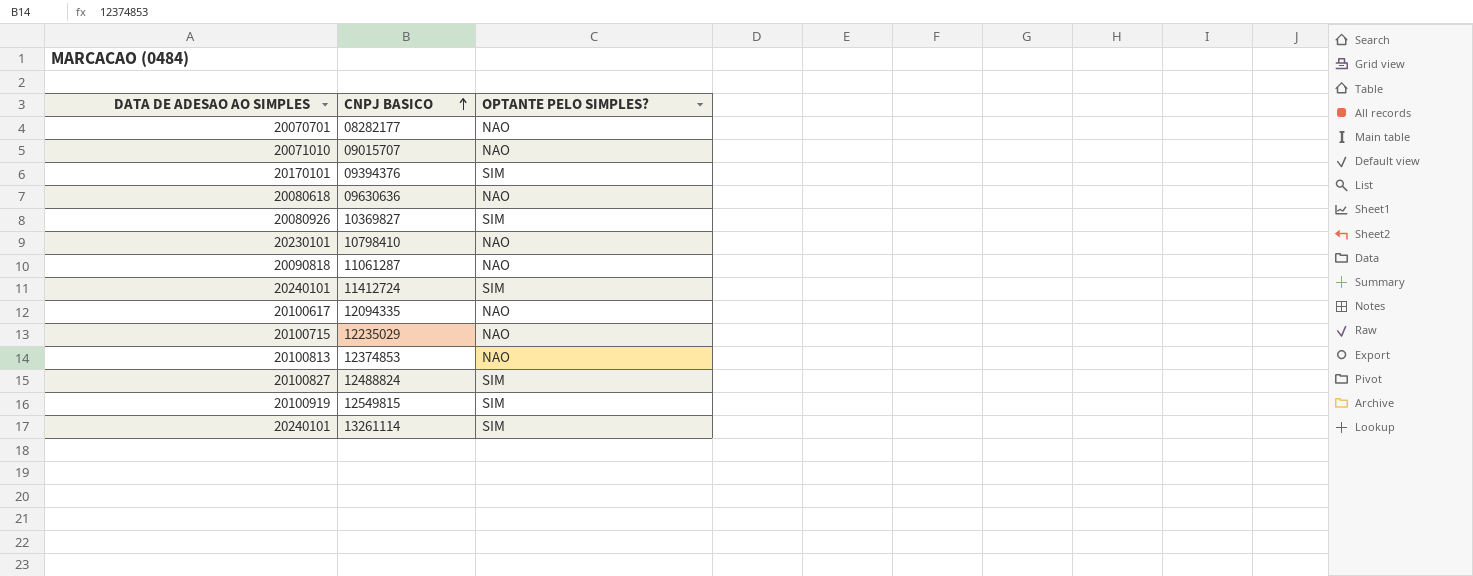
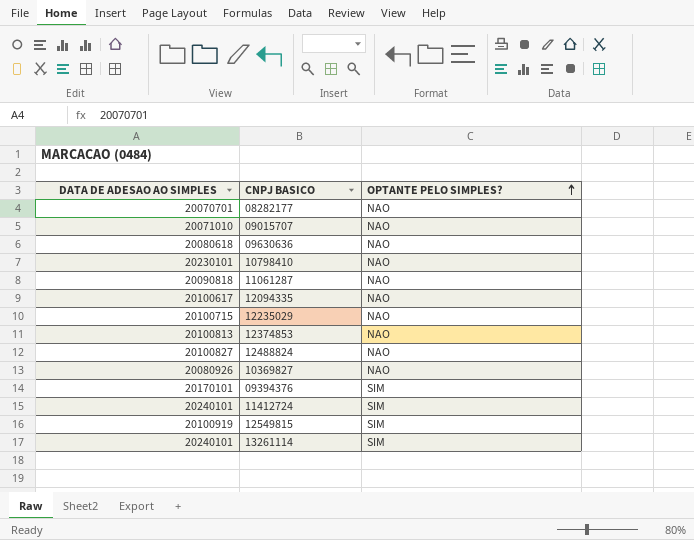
row order: CNPJ BASICO ascending -> OPTANTE PELO SIMPLES? ascending
12488824 | OPTANTE PELO SIMPLES?: SIM -> NAO
10369827 | OPTANTE PELO SIMPLES?: SIM -> NAO

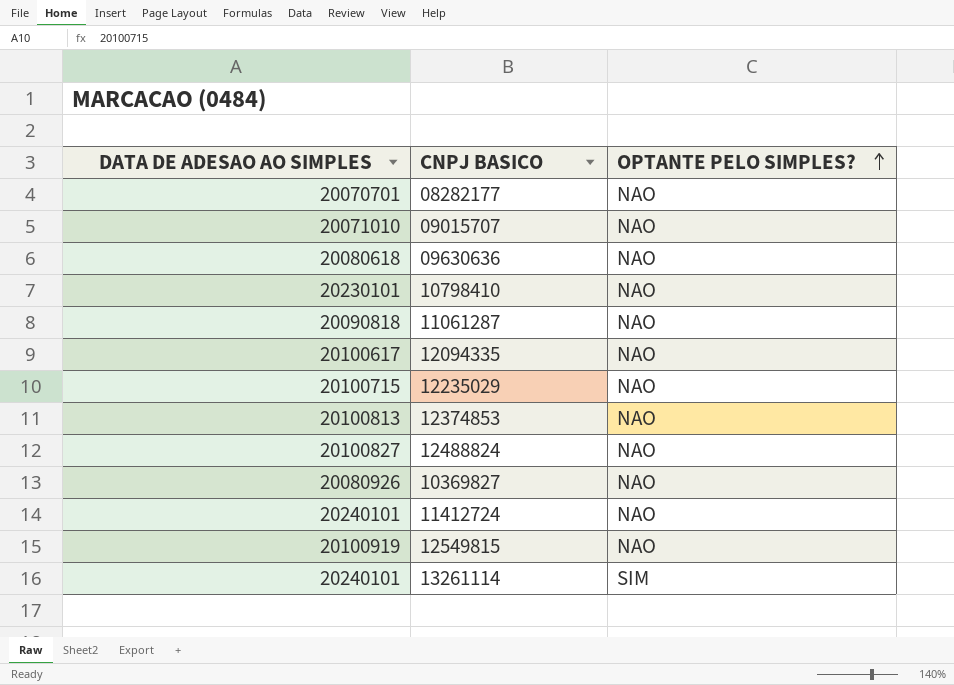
row 09394376: 20170101 | SIM -> none
11412724 | OPTANTE PELO SIMPLES?: SIM -> NAO
12549815 | OPTANTE PELO SIMPLES?: SIM -> NAO

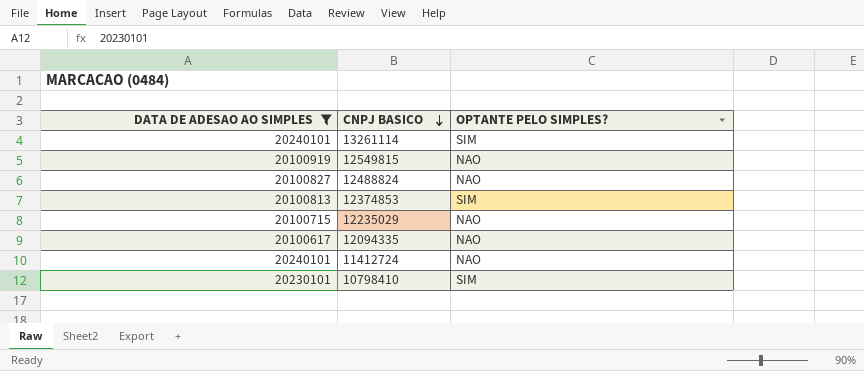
filter: none -> DATA DE ADESAO AO SIMPLES >= 20100617
row order: OPTANTE PELO SIMPLES? ascending -> CNPJ BASICO descending
12374853 | OPTANTE PELO SIMPLES?: NAO -> SIM
10798410 | OPTANTE PELO SIMPLES?: NAO -> SIM

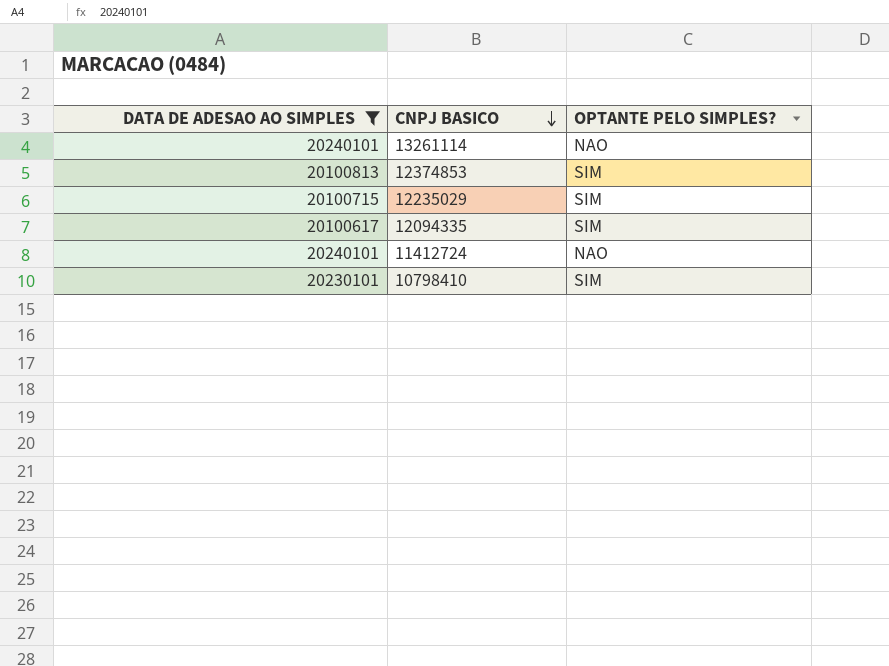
row 12549815: 20100919 | NAO -> none
row 12488824: 20100827 | NAO -> none
13261114 | OPTANTE PELO SIMPLES?: SIM -> NAO
12235029 | OPTANTE PELO SIMPLES?: NAO -> SIM
12094335 | OPTANTE PELO SIMPLES?: NAO -> SIM

